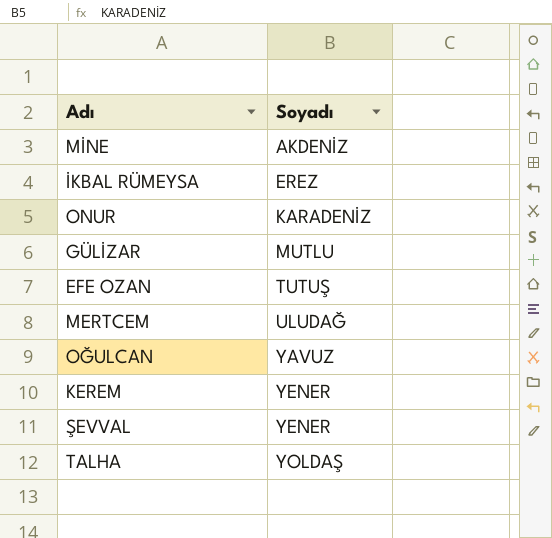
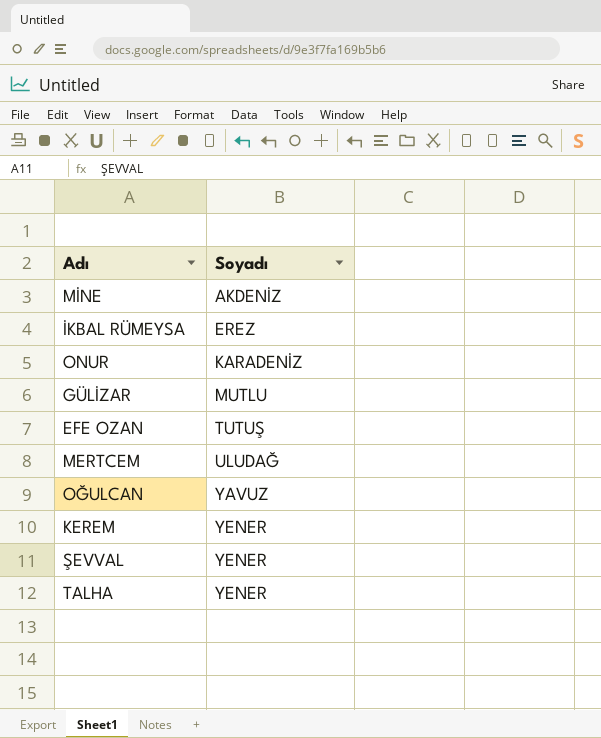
TALHA | Soyadı: YOLDAŞ -> YENER

